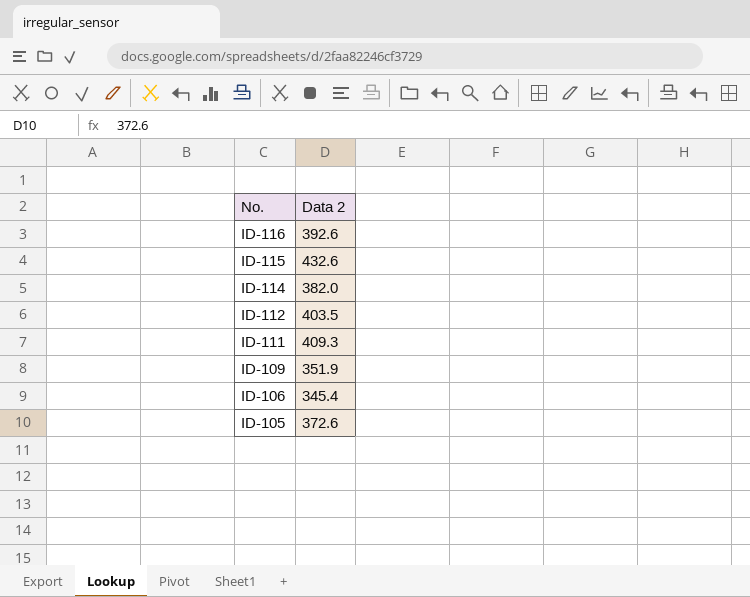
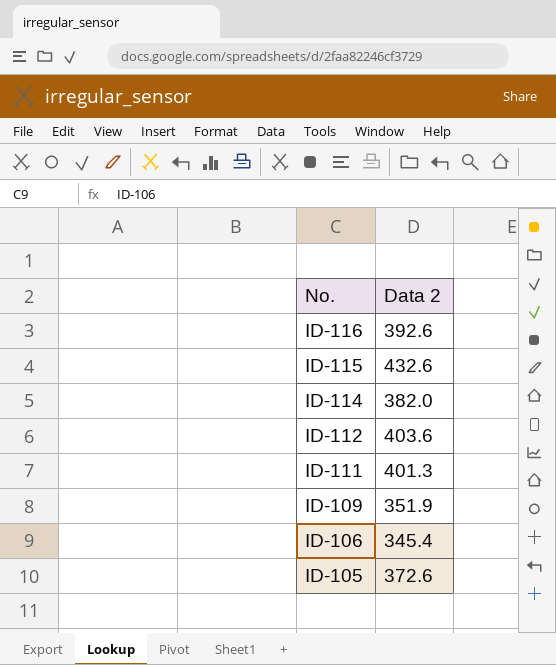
ID-112 | Data 2: 403.5 -> 403.6
ID-111 | Data 2: 409.3 -> 401.3

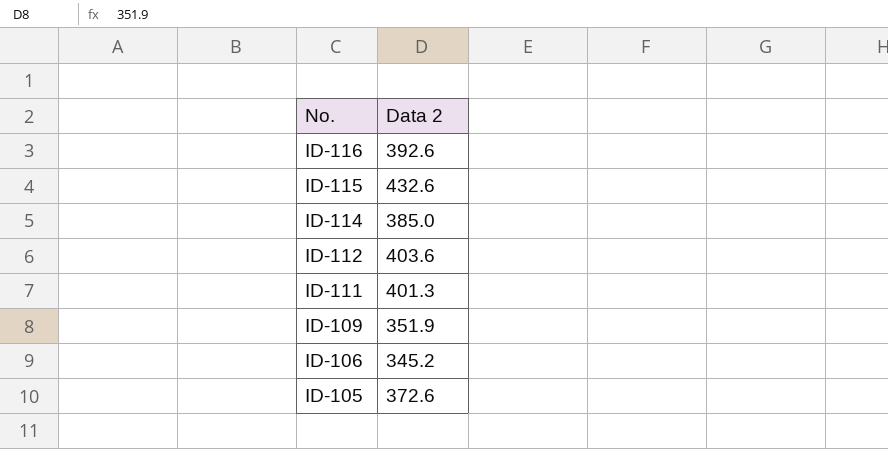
ID-114 | Data 2: 382.0 -> 385.0
ID-106 | Data 2: 345.4 -> 345.2

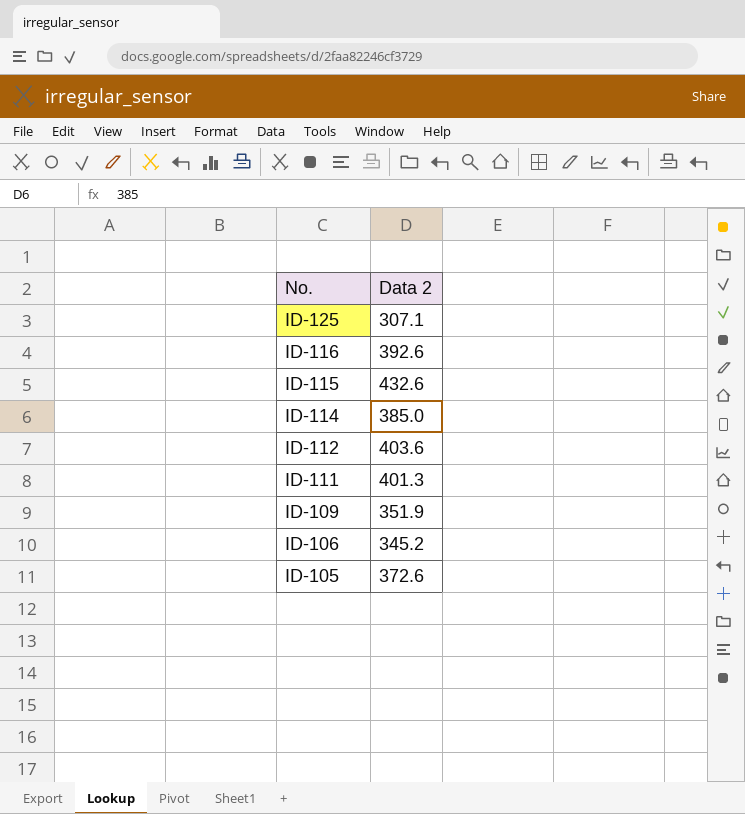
row ID-125: none -> 307.1

